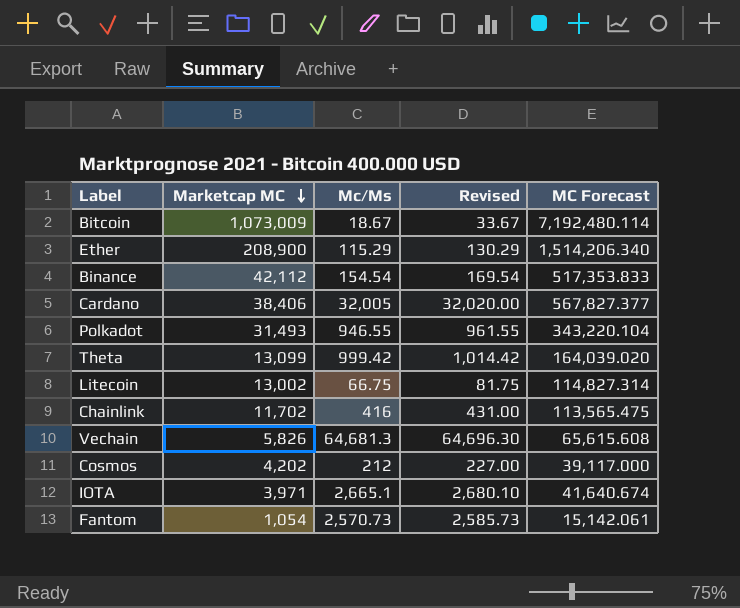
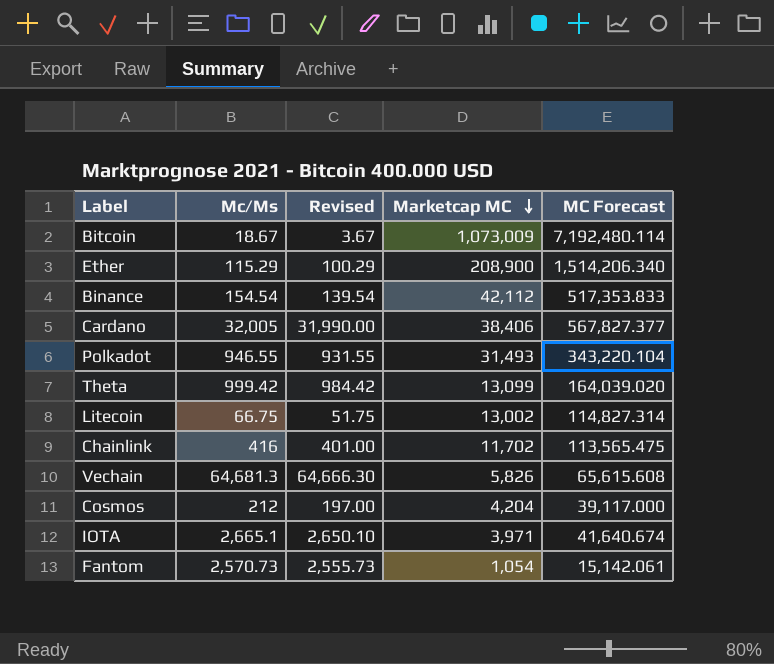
column Revised | formula: [Mc/Ms] + 15 -> [Mc/Ms] - 15
column Marketcap MC | position: 2 -> 4
Cosmos | Marketcap MC: 4,202 -> 4,204

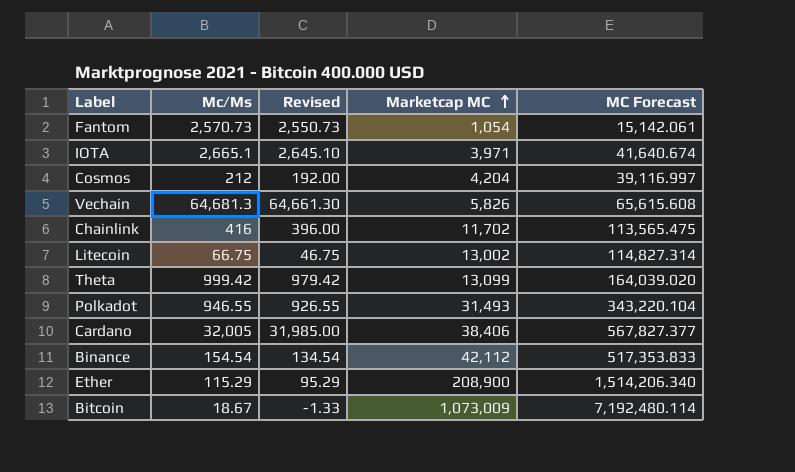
row order: Marketcap MC descending -> Marketcap MC ascending
column Revised | formula: [Mc/Ms] - 15 -> [Mc/Ms] - 20
Cosmos | MC Forecast: 39,117.000 -> 39,116.997

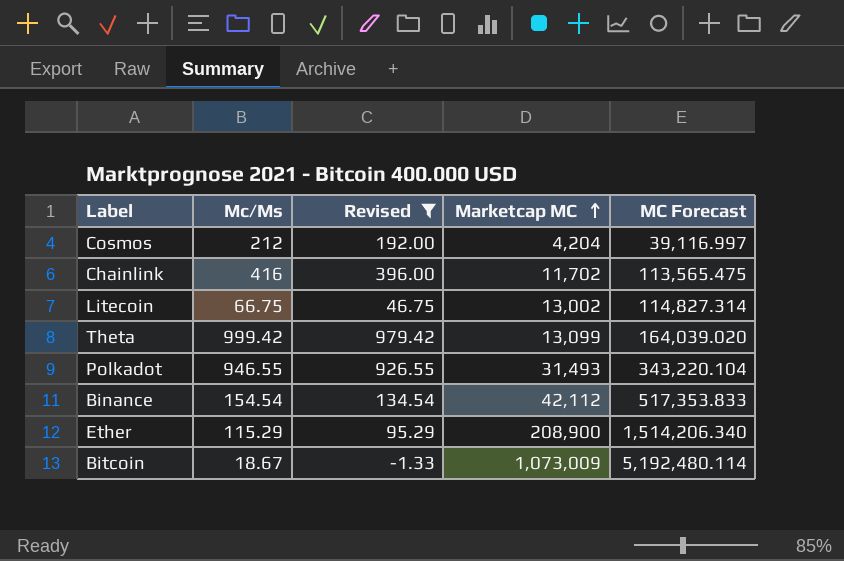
filter: none -> Revised <= 979.42
Bitcoin | MC Forecast: 7,192,480.114 -> 5,192,480.114

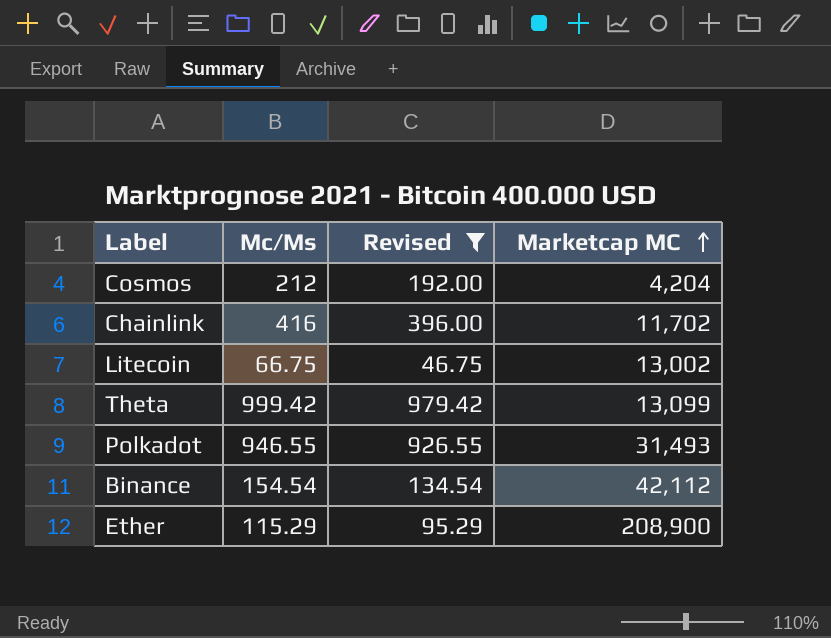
column MC Forecast | position: 5 -> none
row Bitcoin: 18.67 | -1.33 | 1,073,009 | 5,192,480.114 -> none

